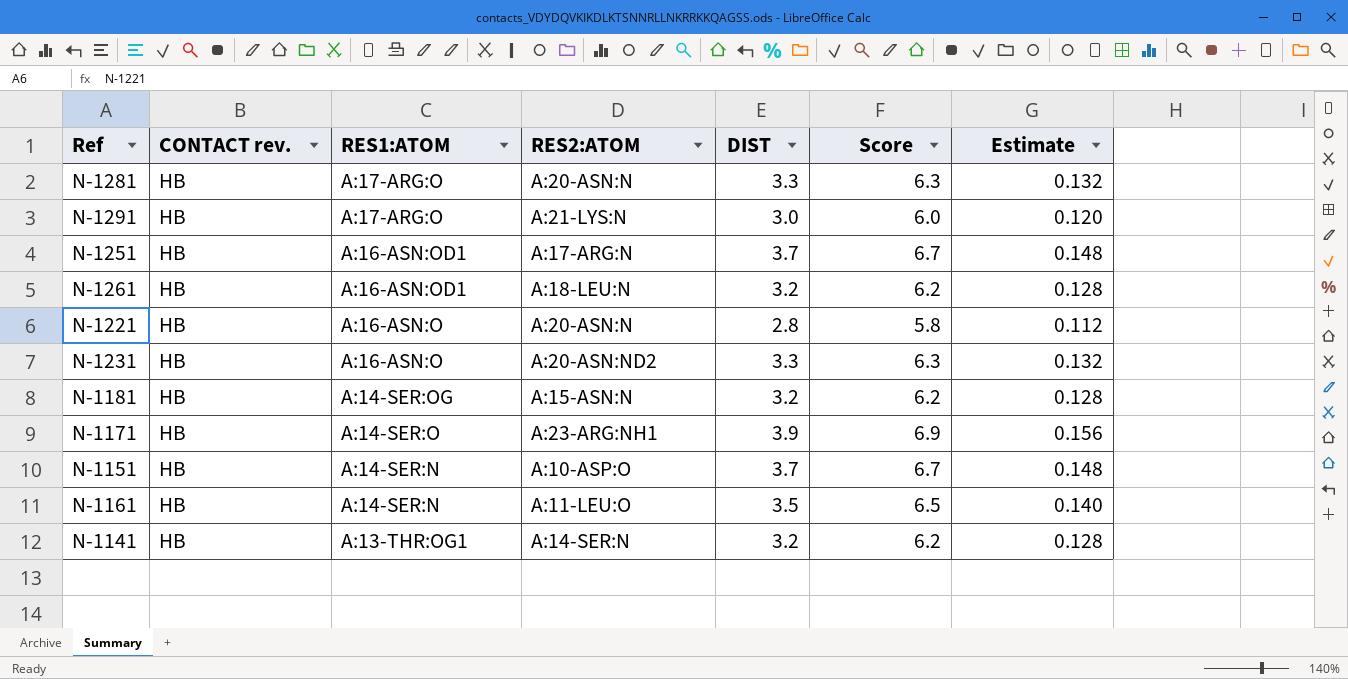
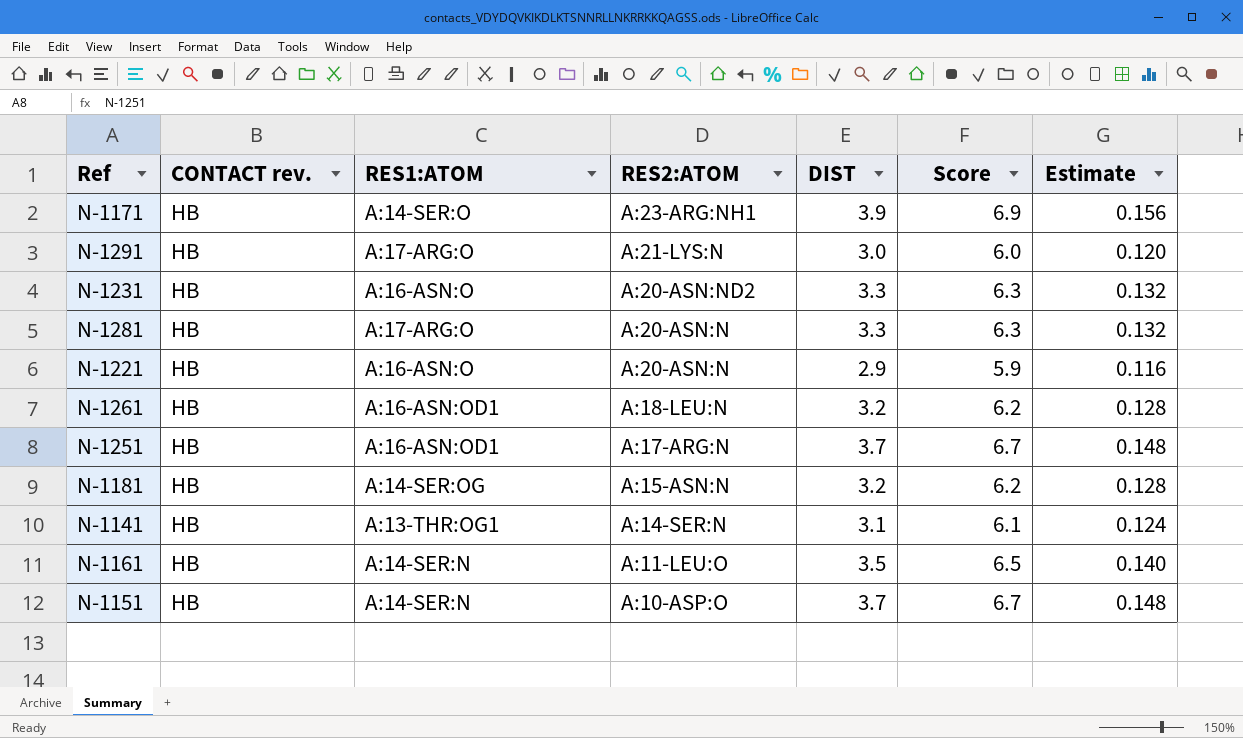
row order: RES1:ATOM descending -> RES2:ATOM descending
N-1221 | DIST: 2.8 -> 2.9
N-1221 | Score: 5.8 -> 5.9
N-1221 | Estimate: 0.112 -> 0.116
N-1141 | DIST: 3.2 -> 3.1
N-1141 | Score: 6.2 -> 6.1
N-1141 | Estimate: 0.128 -> 0.124

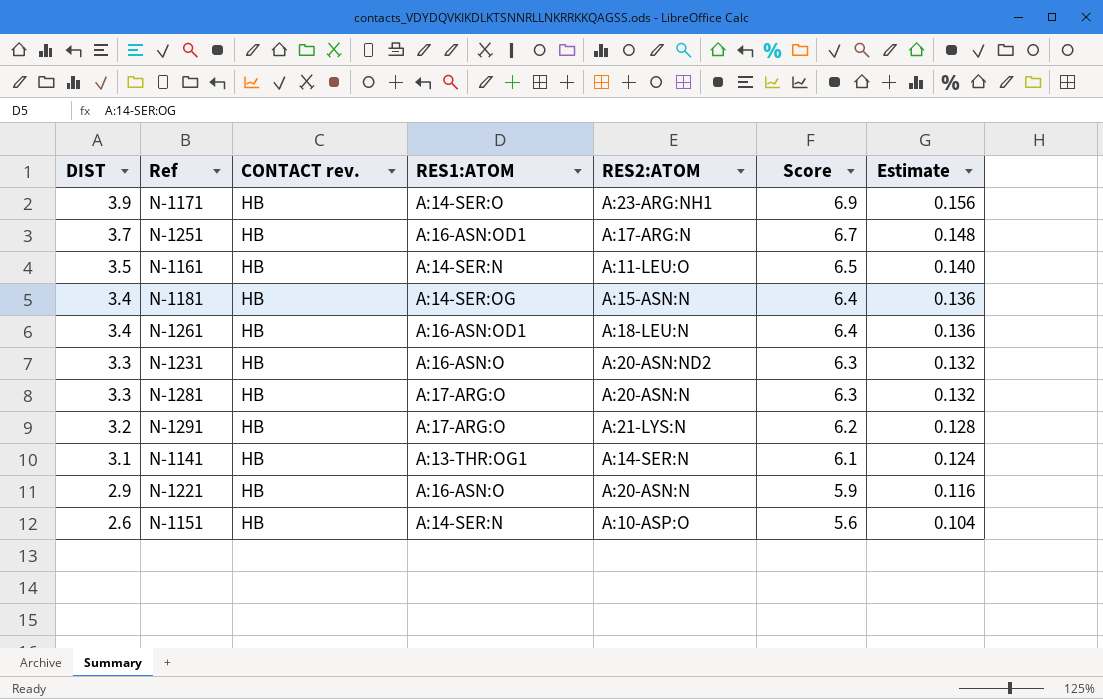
row order: RES2:ATOM descending -> DIST descending
column DIST | position: 5 -> 1
N-1181 | DIST: 3.2 -> 3.4
N-1181 | Score: 6.2 -> 6.4
N-1181 | Estimate: 0.128 -> 0.136
N-1261 | DIST: 3.2 -> 3.4
N-1261 | Score: 6.2 -> 6.4
N-1261 | Estimate: 0.128 -> 0.136
N-1291 | DIST: 3.0 -> 3.2
N-1291 | Score: 6.0 -> 6.2
N-1291 | Estimate: 0.120 -> 0.128
N-1151 | DIST: 3.7 -> 2.6
N-1151 | Score: 6.7 -> 5.6
N-1151 | Estimate: 0.148 -> 0.104

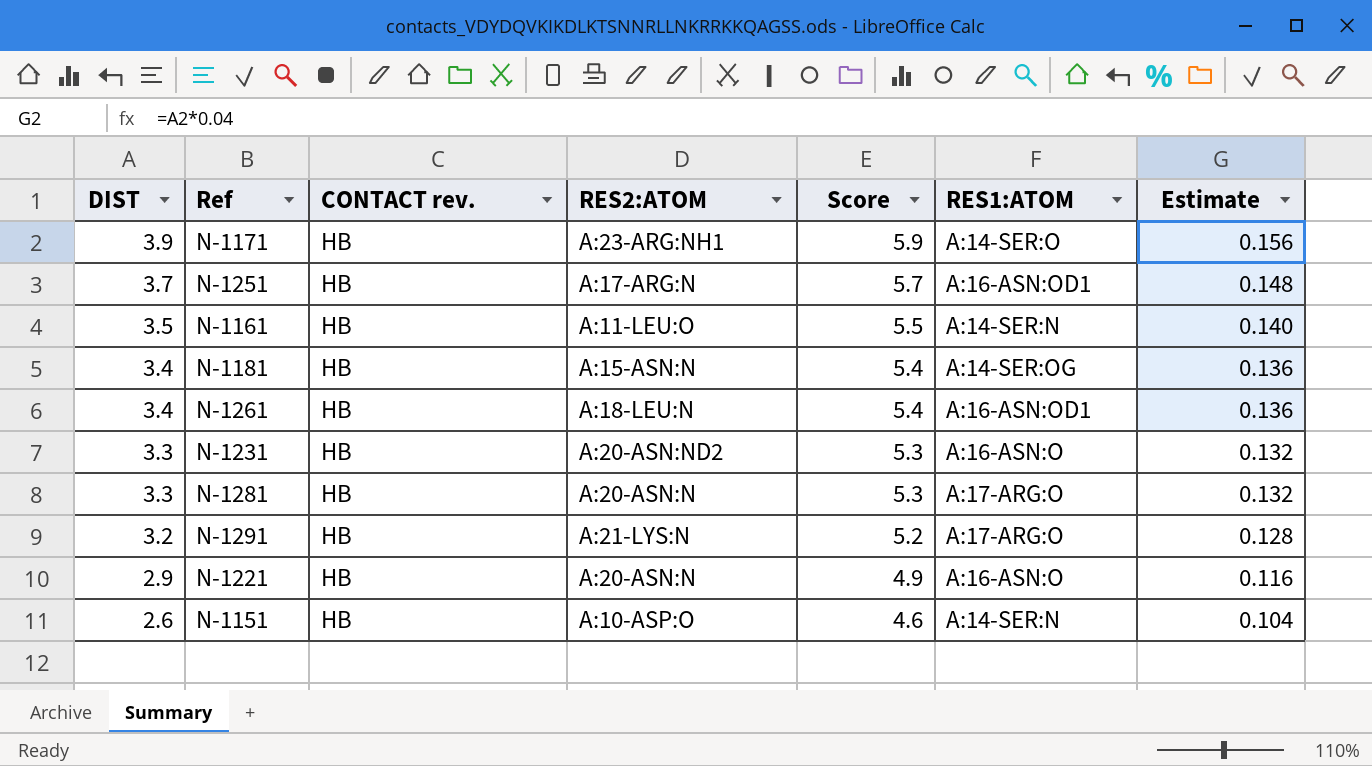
column Score | formula: [DIST] + 3 -> [DIST] + 2
column RES1:ATOM | position: 4 -> 6
row N-1141: 3.1 | HB | A:13-THR:OG1 | A:14-SER:N | 6.1 | 0.124 -> none

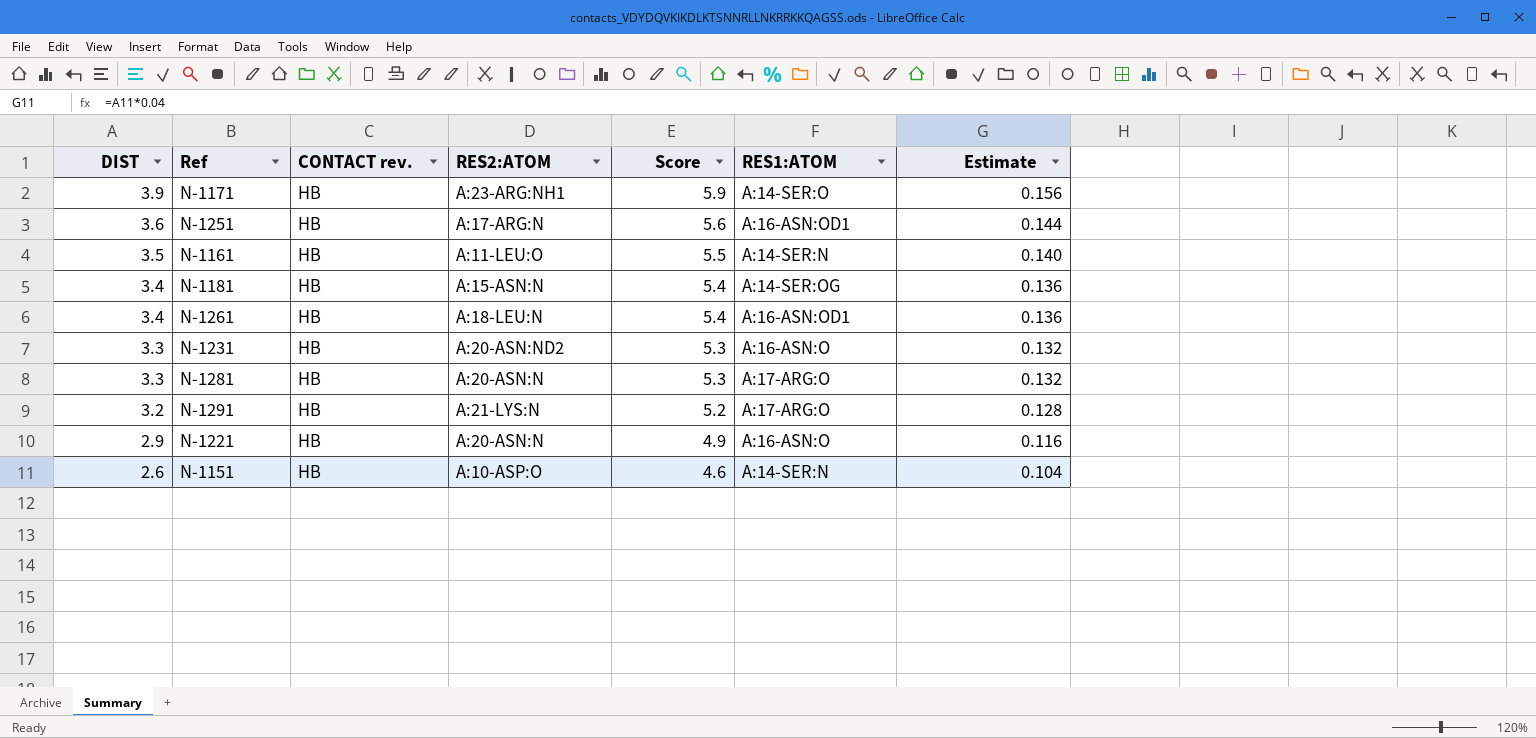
N-1251 | DIST: 3.7 -> 3.6
N-1251 | Score: 5.7 -> 5.6
N-1251 | Estimate: 0.148 -> 0.144

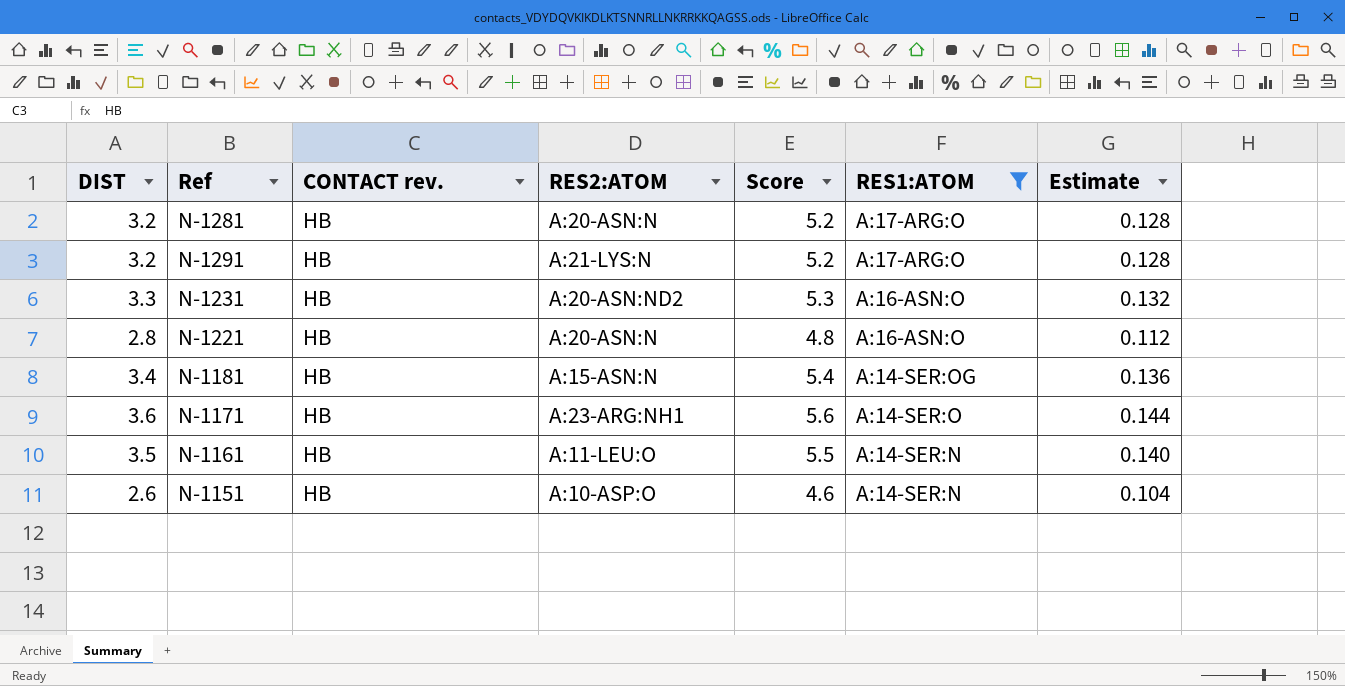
filter: none -> RES1:ATOM != A:16-ASN:OD1
row order: DIST descending -> RES1:ATOM descending
N-1281 | DIST: 3.3 -> 3.2
N-1281 | Score: 5.3 -> 5.2
N-1281 | Estimate: 0.132 -> 0.128
N-1221 | DIST: 2.9 -> 2.8
N-1221 | Score: 4.9 -> 4.8
N-1221 | Estimate: 0.116 -> 0.112
N-1171 | DIST: 3.9 -> 3.6
N-1171 | Score: 5.9 -> 5.6
N-1171 | Estimate: 0.156 -> 0.144

